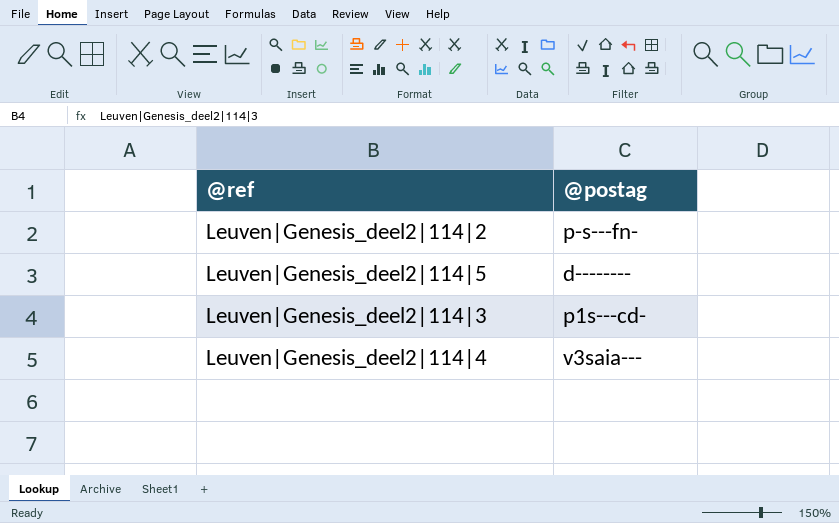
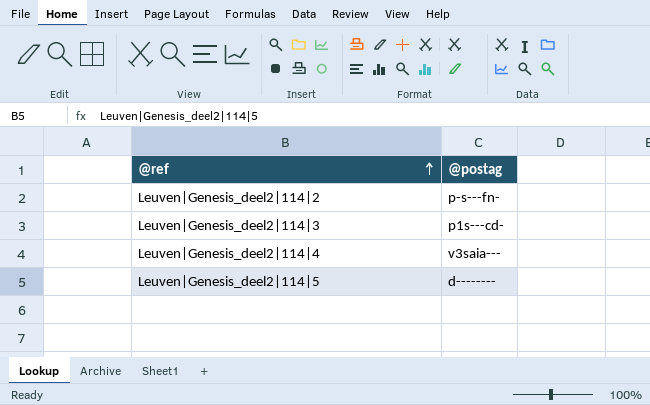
row order: none -> @ref ascending

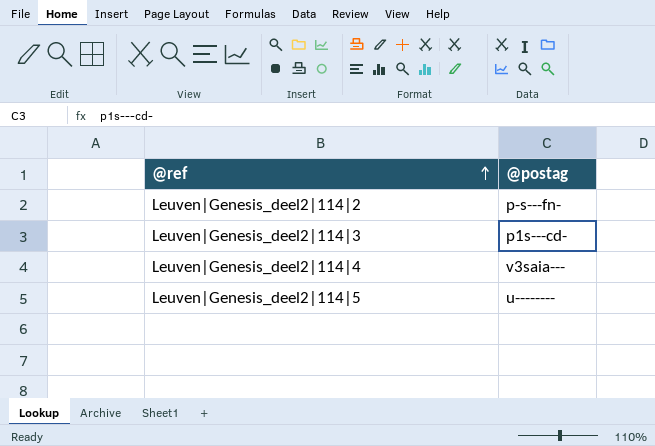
Leuven|Genesis_deel2|114|5 | @postag: d-------- -> u--------

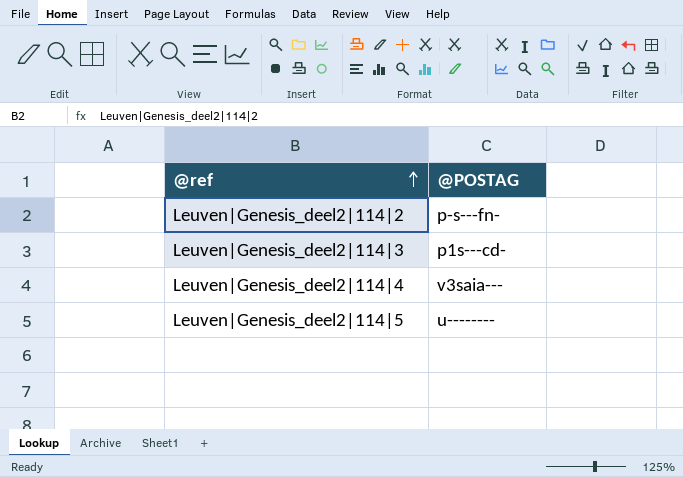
column name: @postag -> @POSTAG

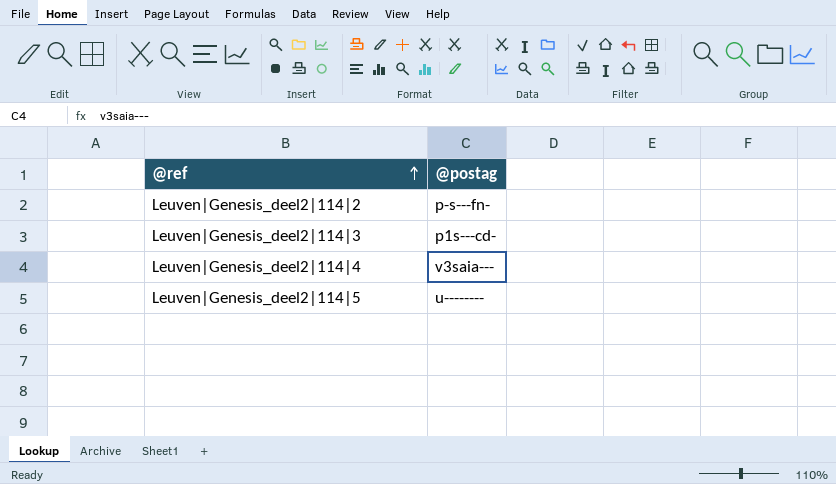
column name: @POSTAG -> @postag

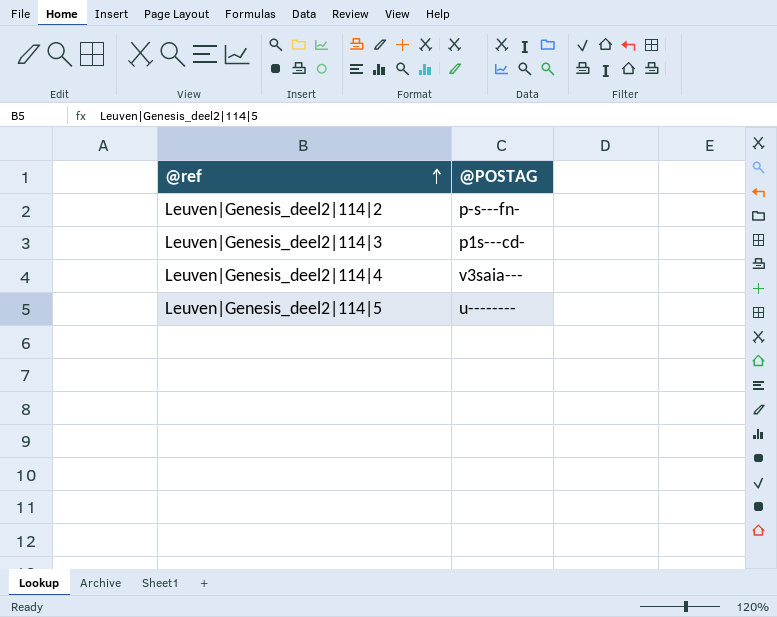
column name: @postag -> @POSTAG

